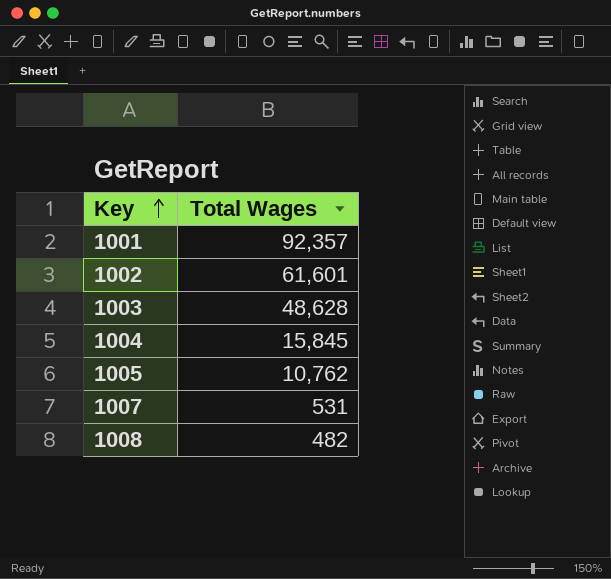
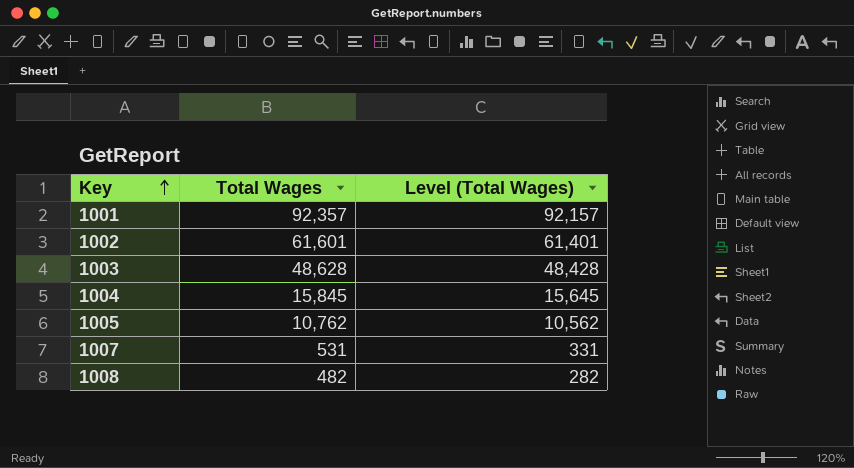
column Level (Total Wages) | formula: none -> [Total Wages] - 200

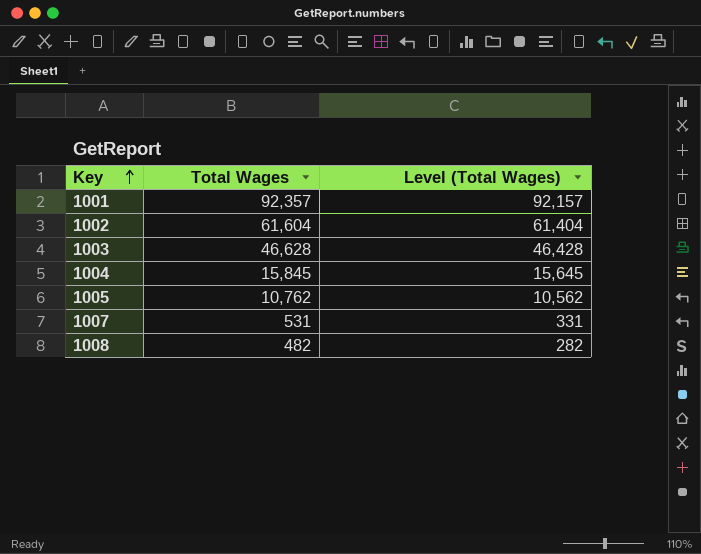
1002 | Total Wages: 61,601 -> 61,604
1002 | Level (Total Wages): 61,401 -> 61,404
1003 | Total Wages: 48,628 -> 46,628
1003 | Level (Total Wages): 48,428 -> 46,428

